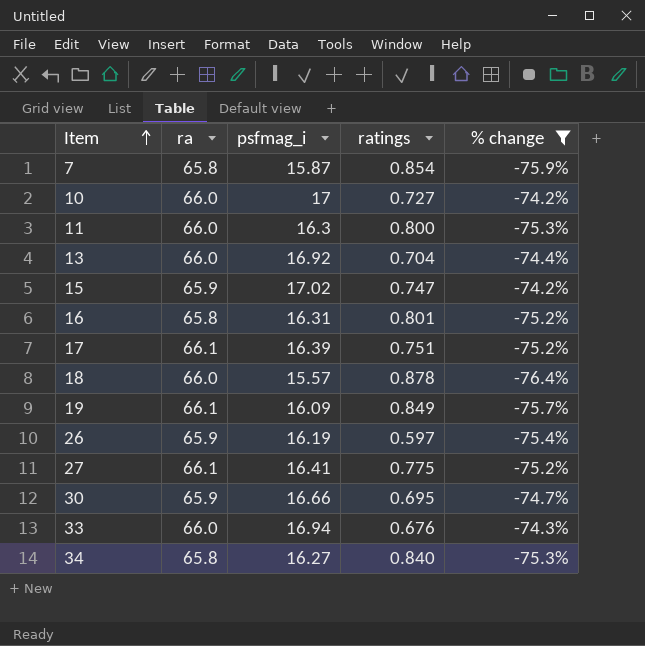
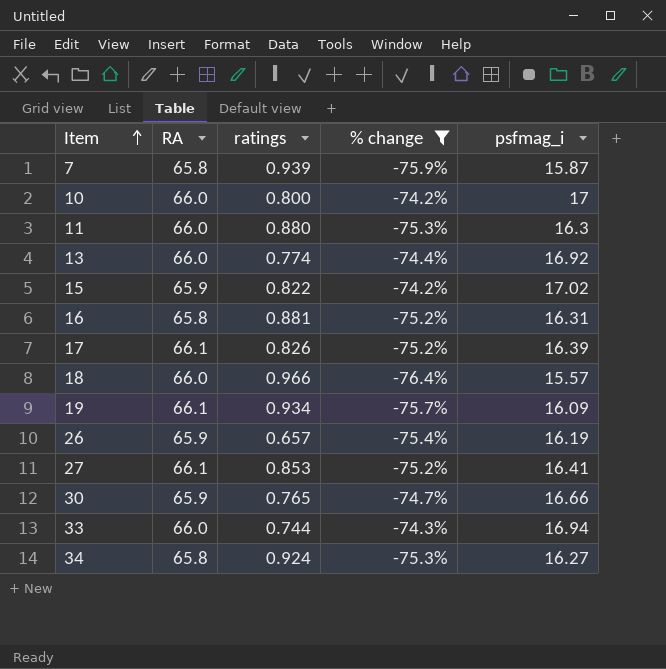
column name: ra -> RA
column psfmag_i | position: 3 -> 5
7 | ratings: 0.854 -> 0.939
10 | ratings: 0.727 -> 0.800
11 | ratings: 0.800 -> 0.880
13 | ratings: 0.704 -> 0.774
15 | ratings: 0.747 -> 0.822
16 | ratings: 0.801 -> 0.881
17 | ratings: 0.751 -> 0.826
18 | ratings: 0.878 -> 0.966
19 | ratings: 0.849 -> 0.934
26 | ratings: 0.597 -> 0.657
27 | ratings: 0.775 -> 0.853
30 | ratings: 0.695 -> 0.765
33 | ratings: 0.676 -> 0.744
34 | ratings: 0.840 -> 0.924

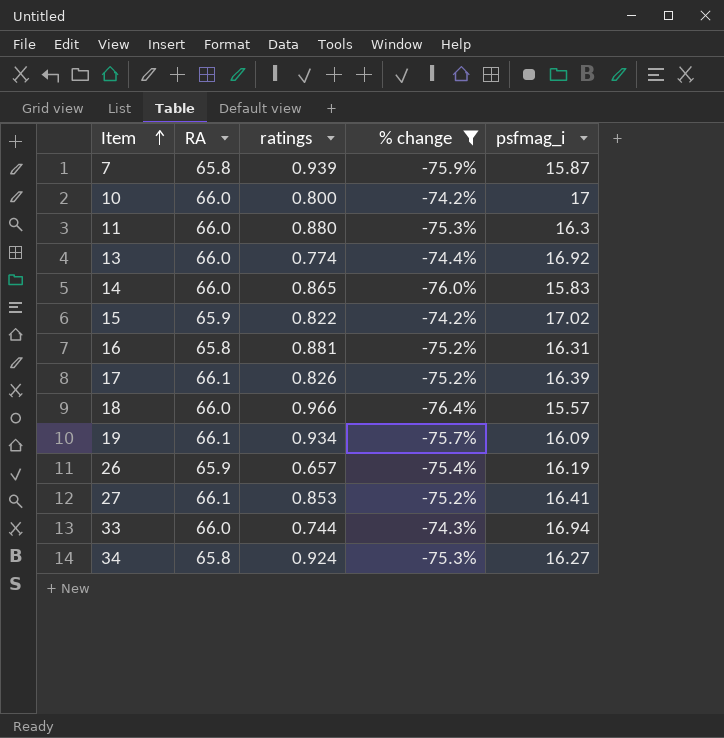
row 30: 65.9 | 0.765 | -74.7% | 16.66 -> none
row 14: none -> 66.0 | 0.865 | -76.0% | 15.83

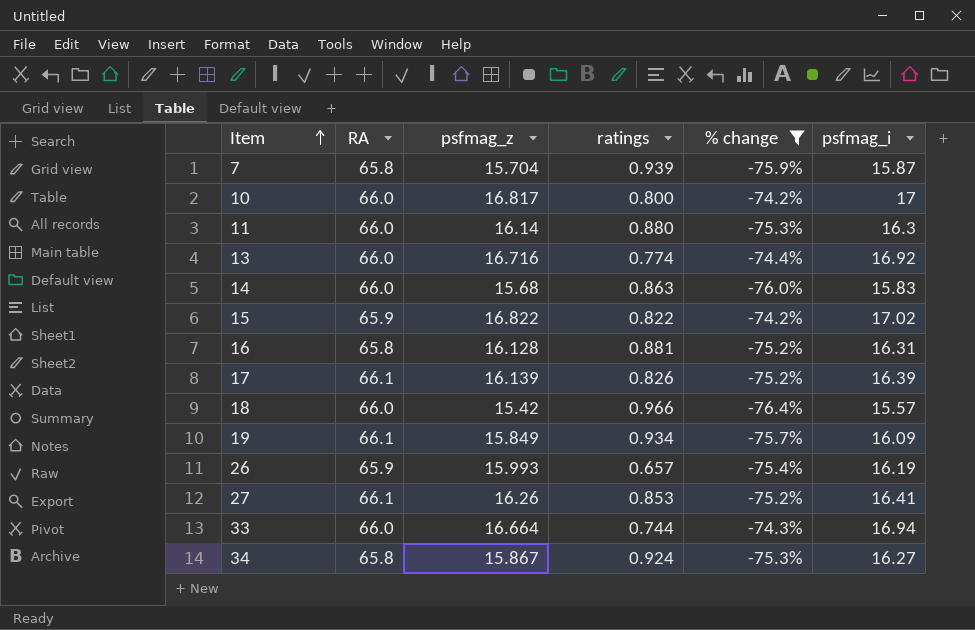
column psfmag_z | position: none -> 3
14 | ratings: 0.865 -> 0.863

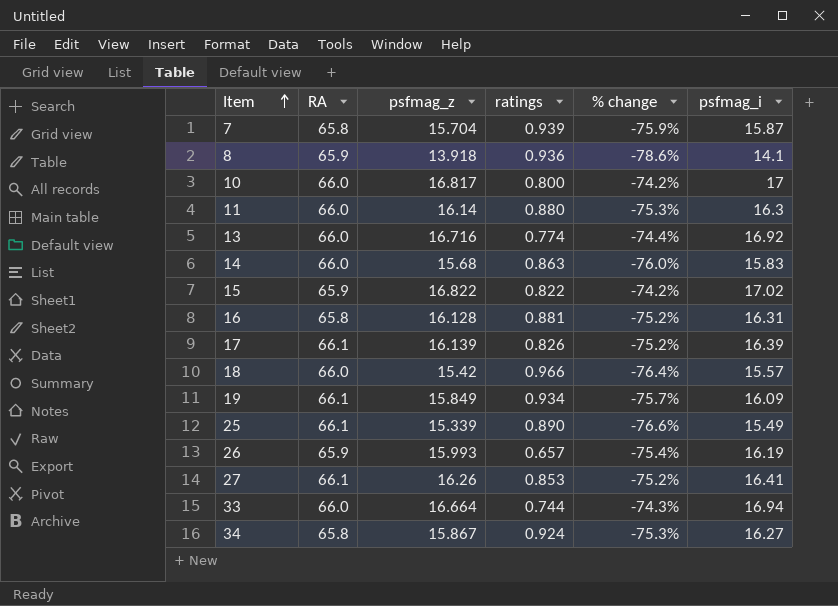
filter: % change >= -76.4% -> none

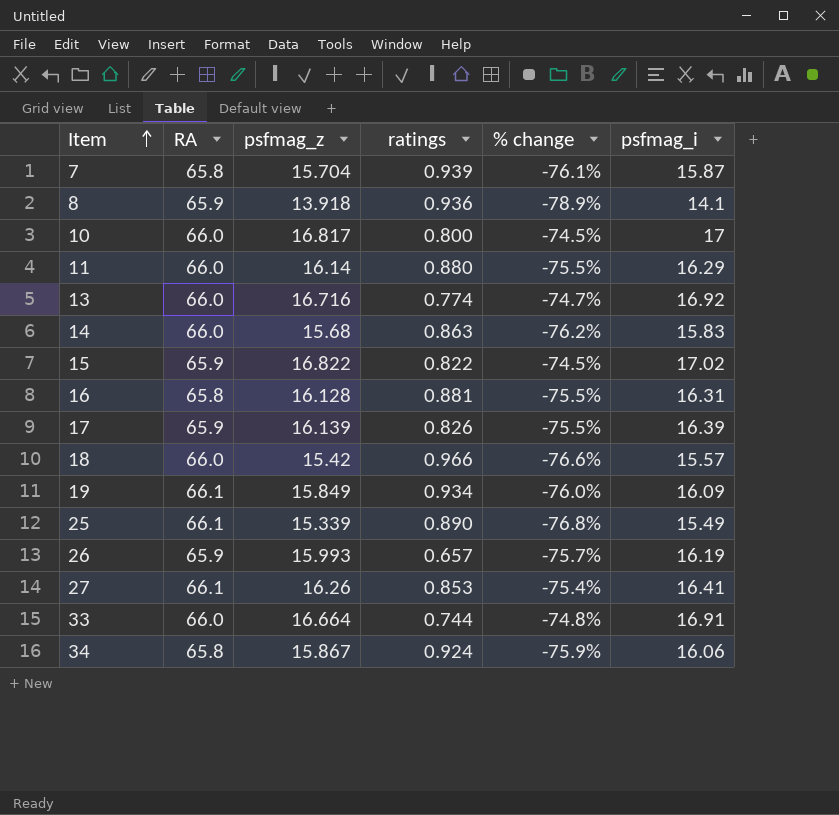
column % change | formula: ([psfmag_i] - [RA]) / [RA] -> ([psfmag_z] - [RA]) / [RA]
11 | psfmag_i: 16.3 -> 16.29
17 | RA: 66.1 -> 65.9
33 | psfmag_i: 16.94 -> 16.91
34 | psfmag_i: 16.27 -> 16.06

